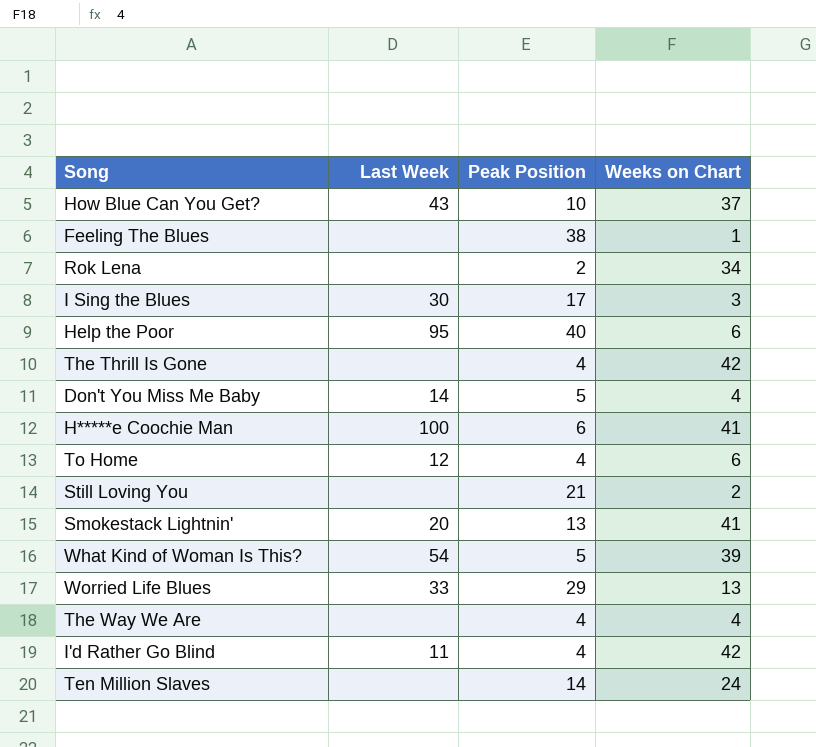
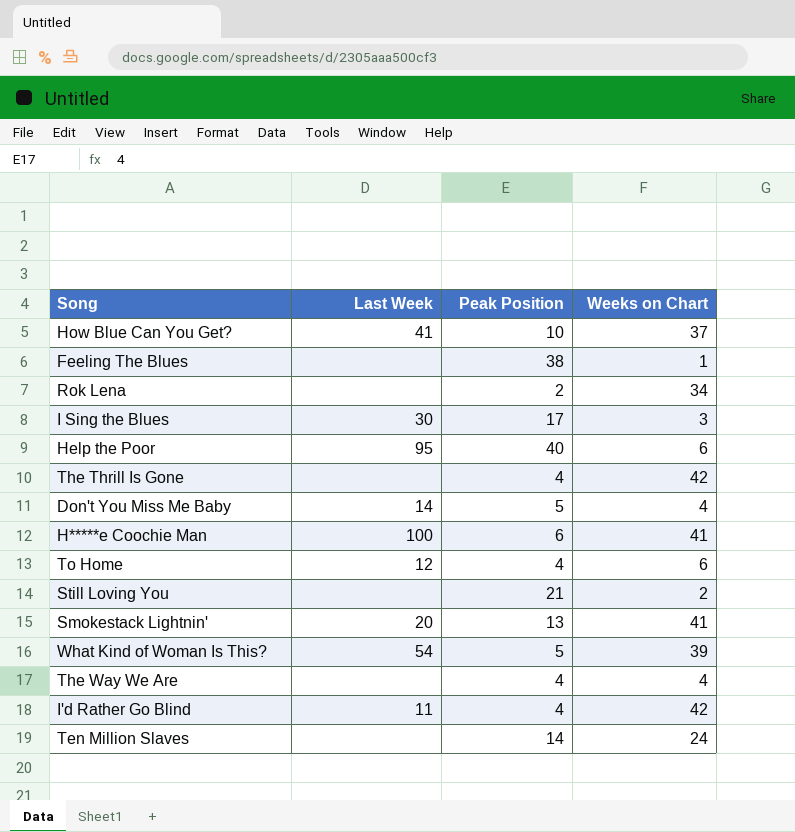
row Worried Life Blues: 33 | 29 | 13 -> none
How Blue Can You Get? | Last Week: 43 -> 41

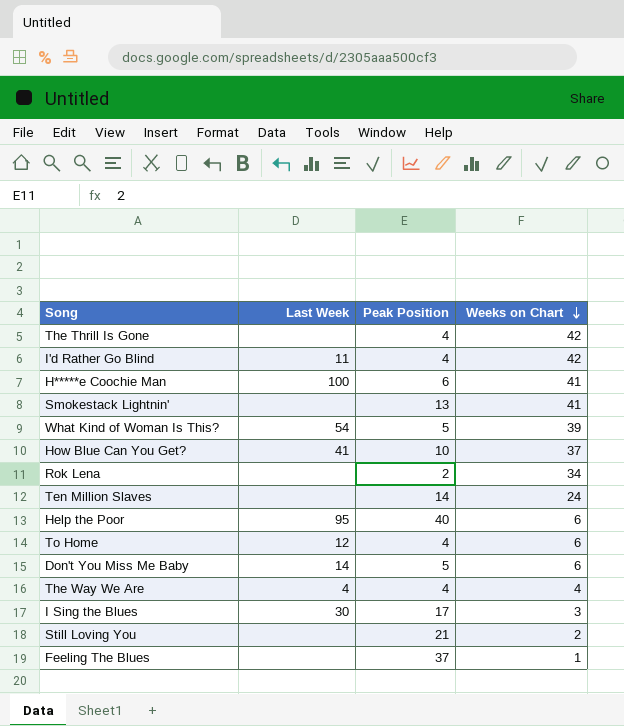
row order: none -> Weeks on Chart descending
Smokestack Lightnin' | Last Week: 20 -> none
Don't You Miss Me Baby | Weeks on Chart: 4 -> 6
The Way We Are | Last Week: none -> 4
Feeling The Blues | Peak Position: 38 -> 37

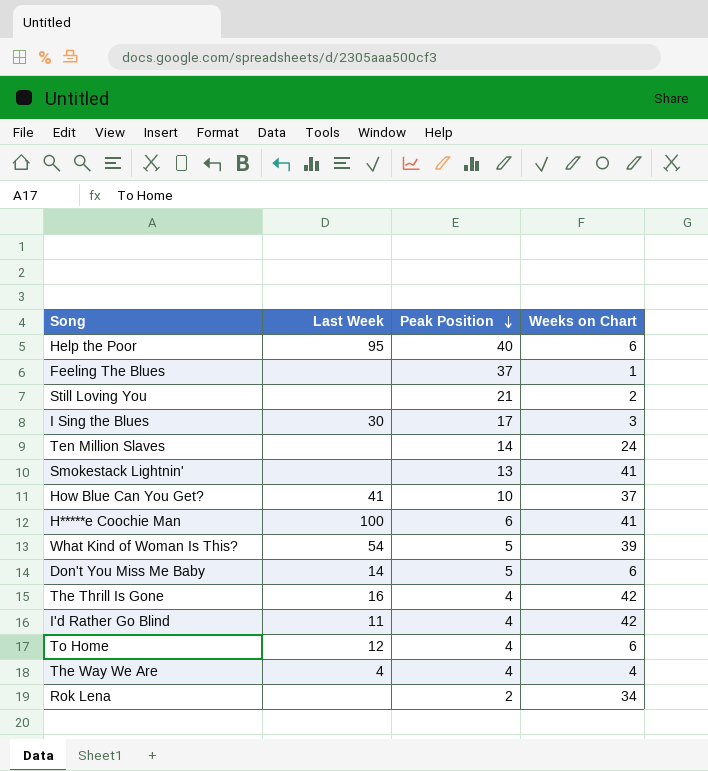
row order: Weeks on Chart descending -> Peak Position descending
The Thrill Is Gone | Last Week: none -> 16

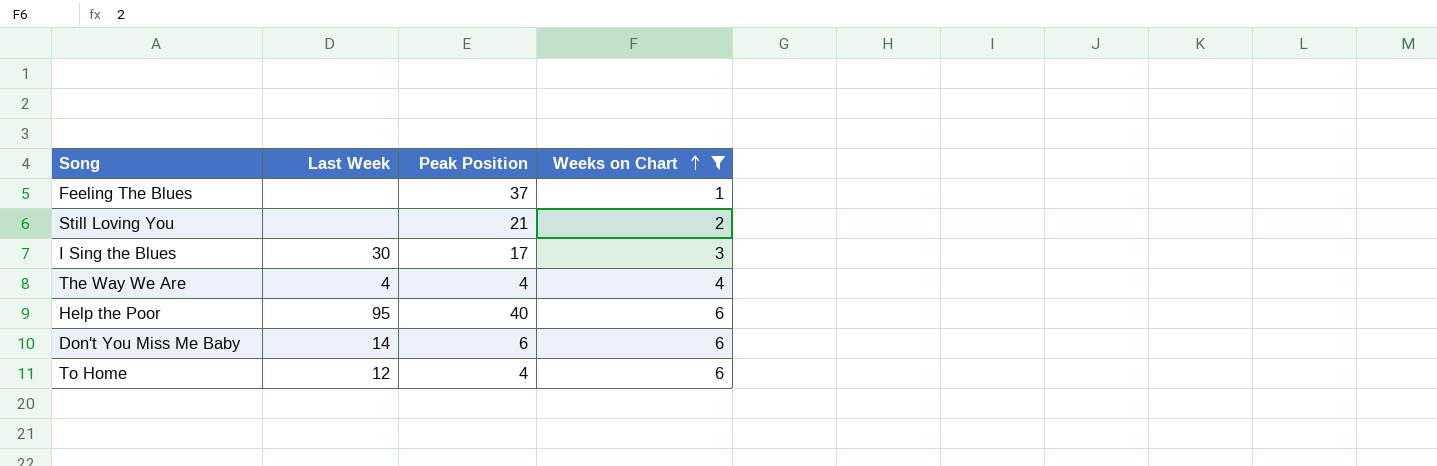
filter: none -> Weeks on Chart <= 6
row order: Peak Position descending -> Weeks on Chart ascending
Don't You Miss Me Baby | Peak Position: 5 -> 6

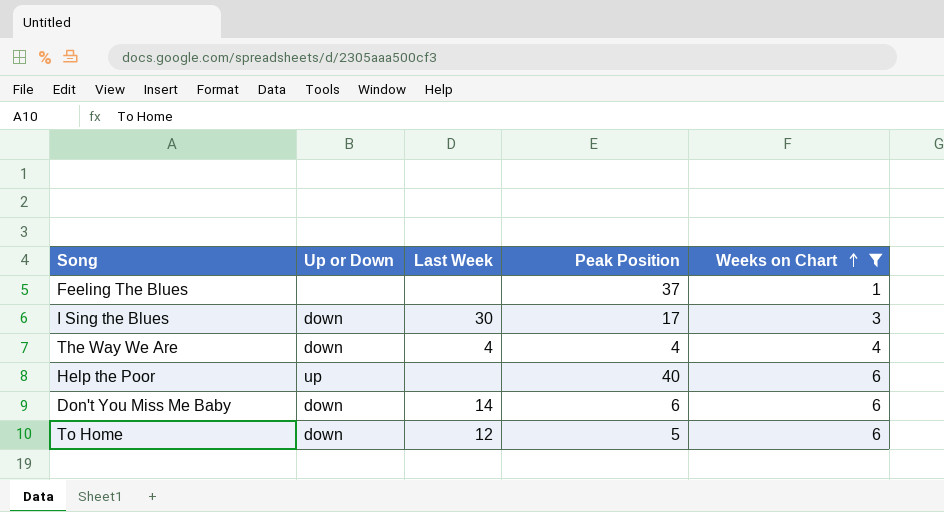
column Up or Down | position: none -> 2
row Still Loving You: none | 21 | 2 -> none
Help the Poor | Last Week: 95 -> none
To Home | Peak Position: 4 -> 5

